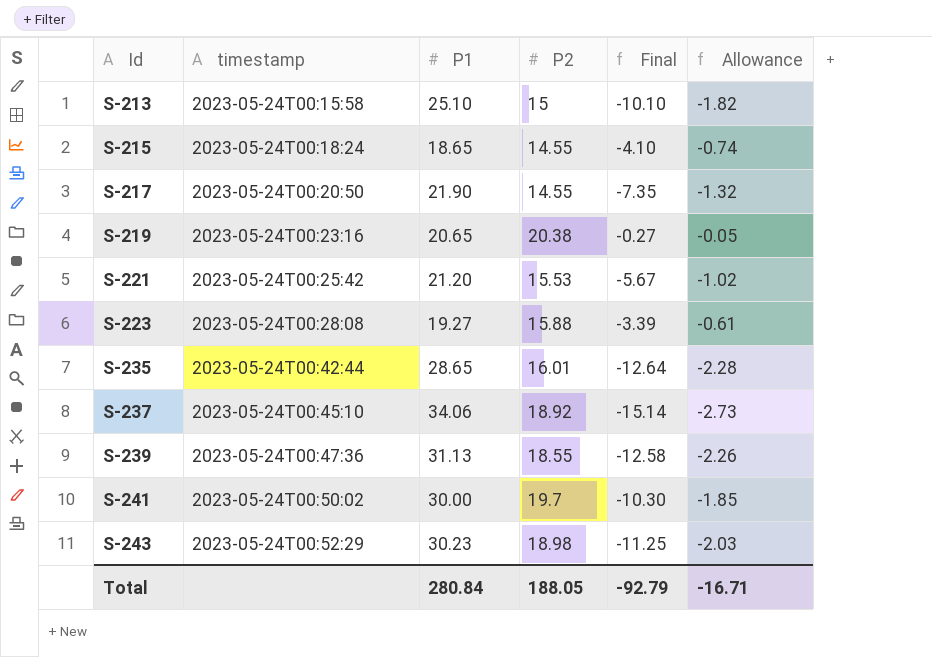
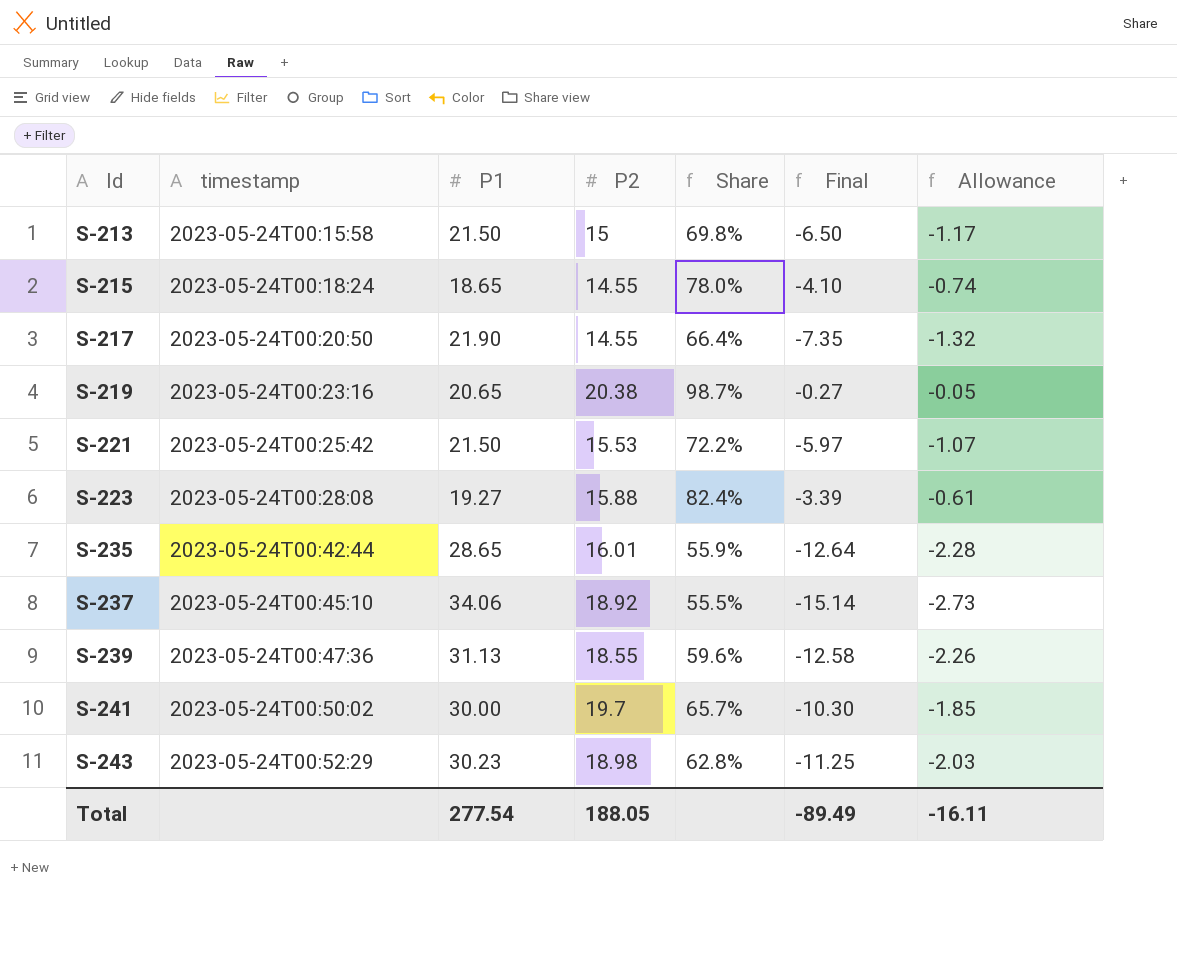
column Share | formula: none -> [P2] / [P1]
S-213 | P1: 25.10 -> 21.50
S-213 | Final: -10.10 -> -6.50
S-213 | Allowance: -1.82 -> -1.17
S-221 | P1: 21.20 -> 21.50
S-221 | Final: -5.67 -> -5.97
S-221 | Allowance: -1.02 -> -1.07
Total | P1: 280.84 -> 277.54
Total | Final: -92.79 -> -89.49
Total | Allowance: -16.71 -> -16.11

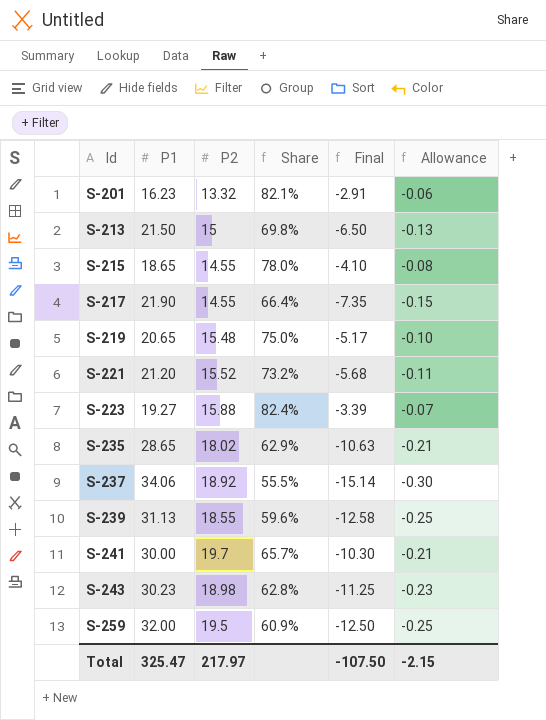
column timestamp | position: 2 -> none
column Allowance | formula: [Final] * 0.18 -> [Final] * 0.02
row S-201: none -> 16.23 | 13.32 | 82.1% | -2.91 | -0.06
S-219 | P2: 20.38 -> 15.48
S-219 | Share: 98.7% -> 75.0%
S-219 | Final: -0.27 -> -5.17
S-221 | P1: 21.50 -> 21.20
S-221 | P2: 15.53 -> 15.52
S-221 | Share: 72.2% -> 73.2%
S-221 | Final: -5.97 -> -5.68
S-235 | P2: 16.01 -> 18.02
S-235 | Share: 55.9% -> 62.9%
S-235 | Final: -12.64 -> -10.63
row S-259: none -> 32.00 | 19.5 | 60.9% | -12.50 | -0.25
Total | P1: 277.54 -> 325.47
Total | P2: 188.05 -> 217.97
Total | Final: -89.49 -> -107.50
Total | Allowance: -16.11 -> -2.15

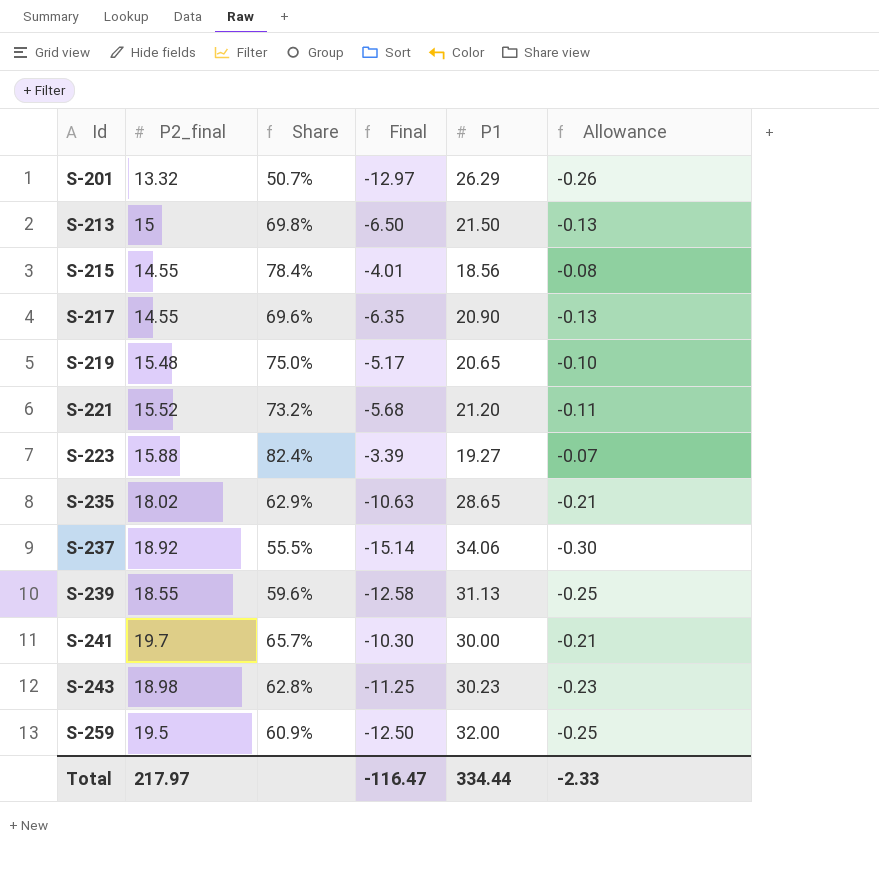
column name: P2 -> P2_final
column P1 | position: 2 -> 5
S-201 | Share: 82.1% -> 50.7%
S-201 | Final: -2.91 -> -12.97
S-201 | P1: 16.23 -> 26.29
S-201 | Allowance: -0.06 -> -0.26
S-215 | Share: 78.0% -> 78.4%
S-215 | Final: -4.10 -> -4.01
S-215 | P1: 18.65 -> 18.56
S-217 | Share: 66.4% -> 69.6%
S-217 | Final: -7.35 -> -6.35
S-217 | P1: 21.90 -> 20.90
S-217 | Allowance: -0.15 -> -0.13
Total | Final: -107.50 -> -116.47
Total | P1: 325.47 -> 334.44
Total | Allowance: -2.15 -> -2.33

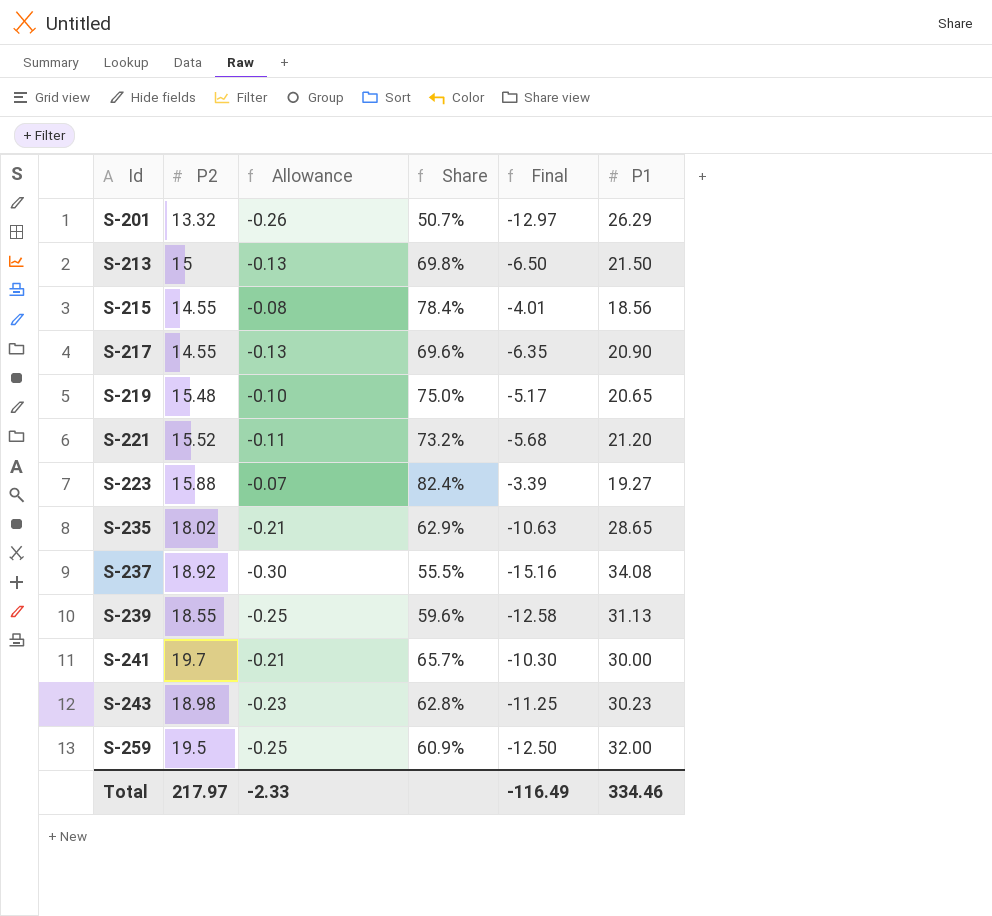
column name: P2_final -> P2
column Allowance | position: 6 -> 3
S-237 | Final: -15.14 -> -15.16
S-237 | P1: 34.06 -> 34.08
Total | Final: -116.47 -> -116.49
Total | P1: 334.44 -> 334.46

